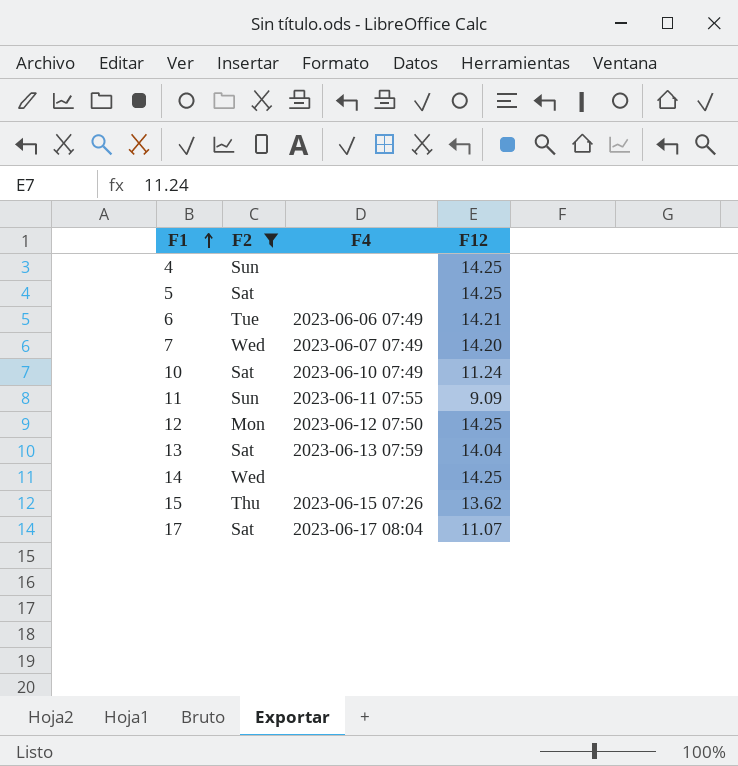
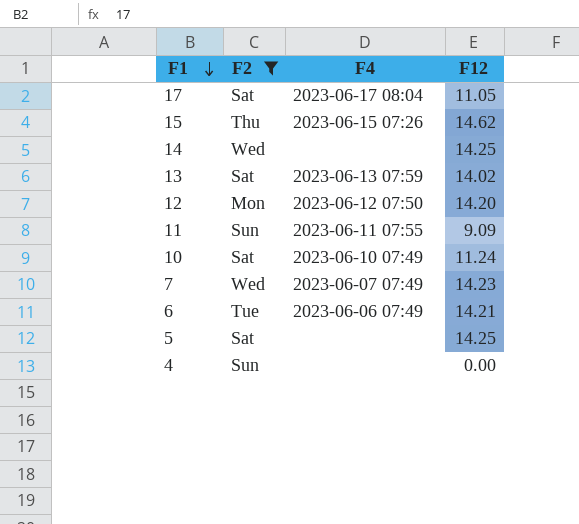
row order: F1 ascending -> F1 descending
17 | F12: 11.07 -> 11.05
15 | F12: 13.62 -> 14.62
13 | F12: 14.04 -> 14.02
12 | F12: 14.25 -> 14.20
7 | F12: 14.20 -> 14.23
4 | F12: 14.25 -> 0.00

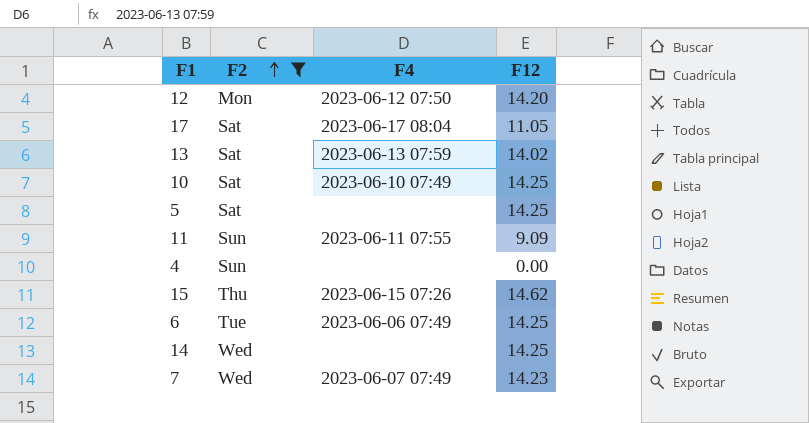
row order: F1 descending -> F2 ascending
10 | F12: 11.24 -> 14.25
6 | F12: 14.21 -> 14.25

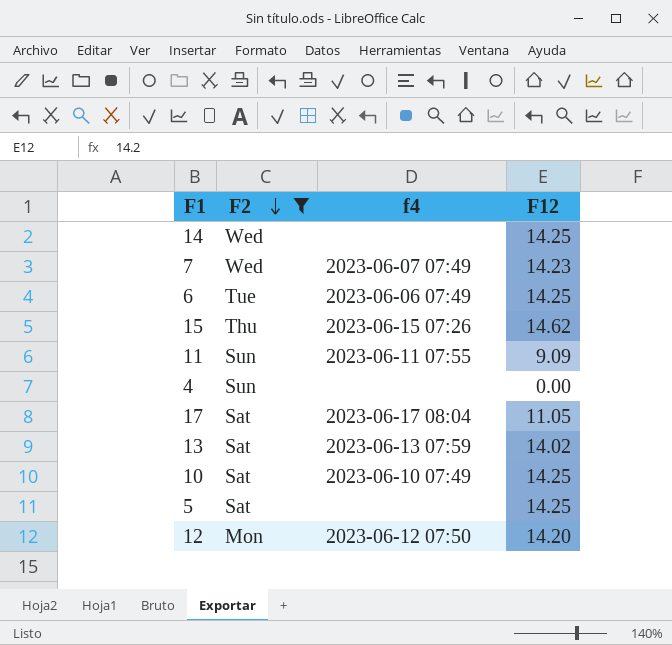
row order: F2 ascending -> F2 descending
column name: F4 -> f4

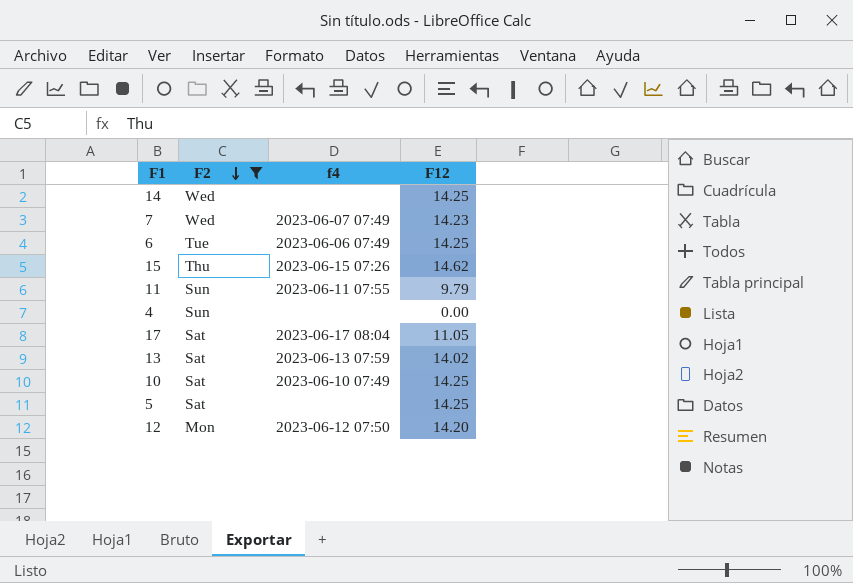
11 | F12: 9.09 -> 9.79

